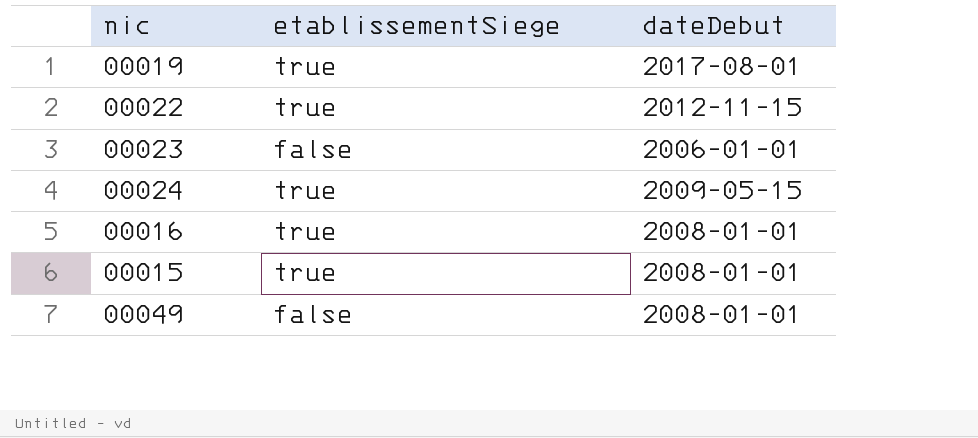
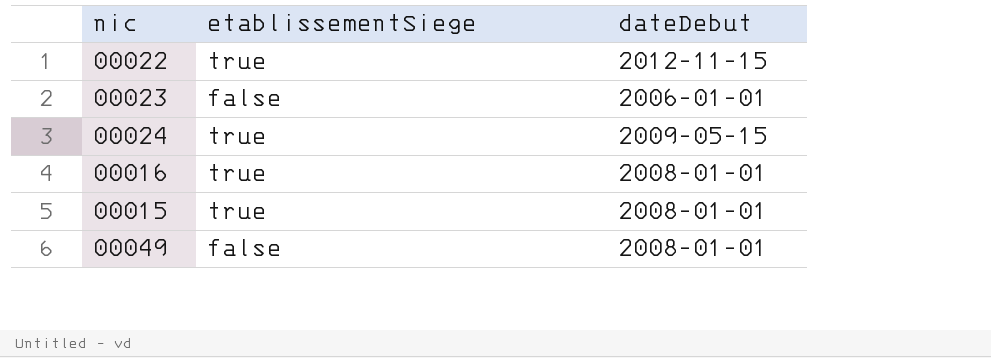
row 00019: true | 2017-08-01 -> none

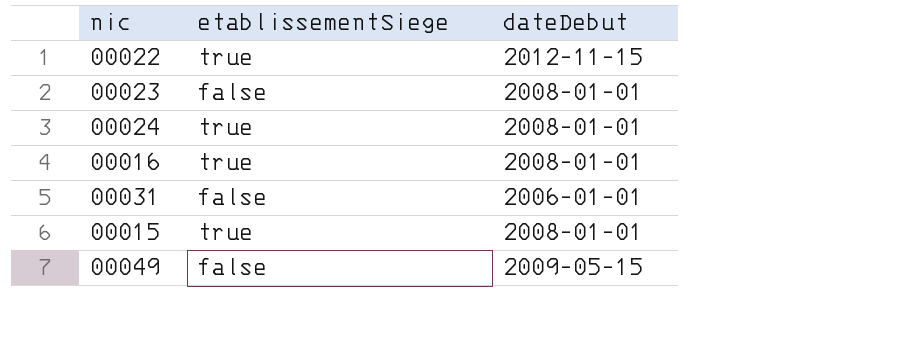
00023 | dateDebut: 2006-01-01 -> 2008-01-01
00024 | dateDebut: 2009-05-15 -> 2008-01-01
row 00031: none -> false | 2006-01-01
00049 | dateDebut: 2008-01-01 -> 2009-05-15

